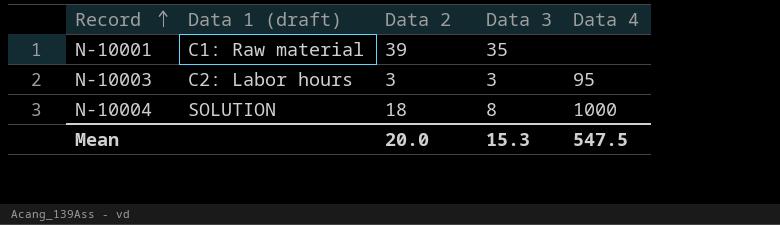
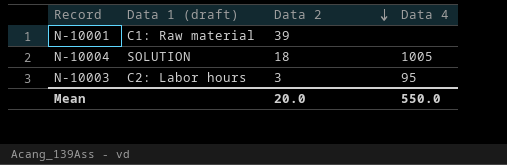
row order: Record ascending -> Data 2 descending
column Data 3 | position: 4 -> none
N-10004 | Data 4: 1000 -> 1005
Mean | Data 4: 547.5 -> 550.0

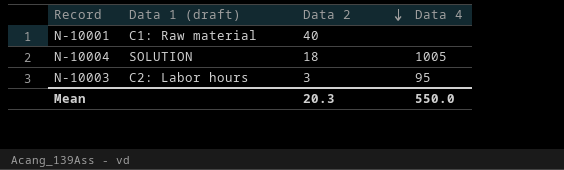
N-10001 | Data 2: 39 -> 40
Mean | Data 2: 20.0 -> 20.3

